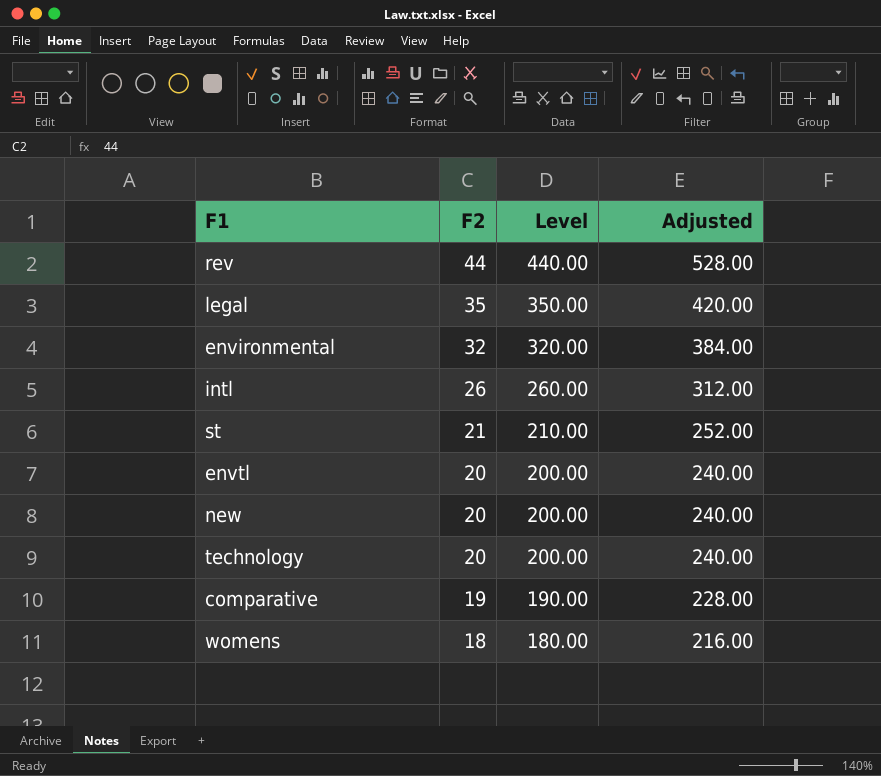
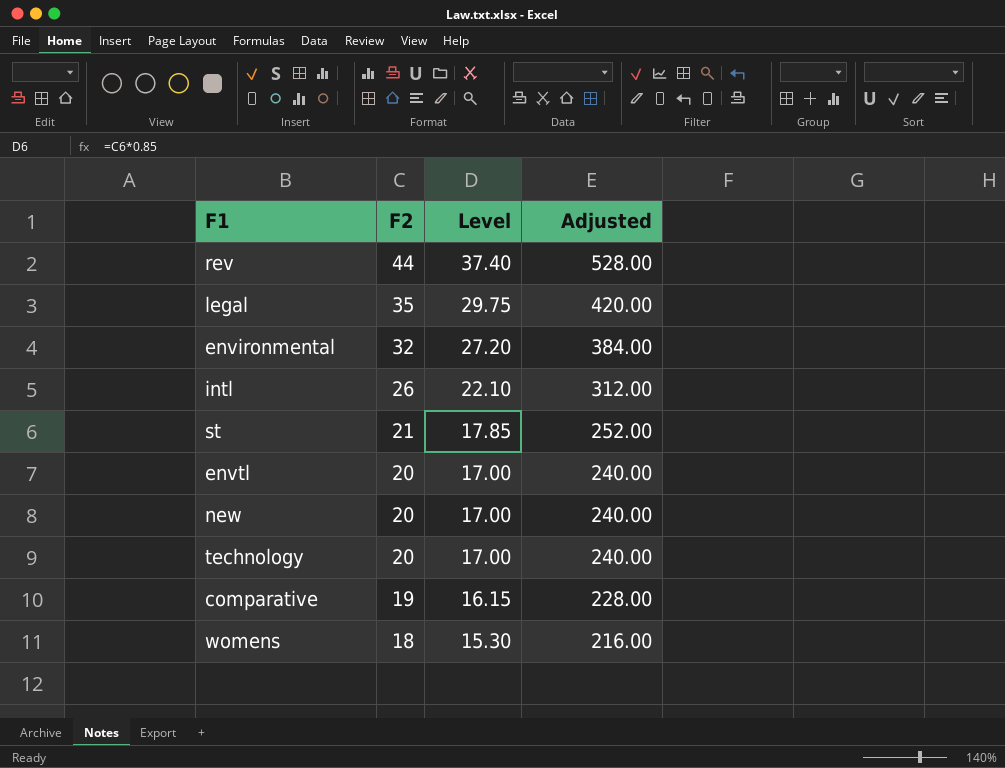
column Level | formula: [F2] * 10 -> [F2] * 0.85

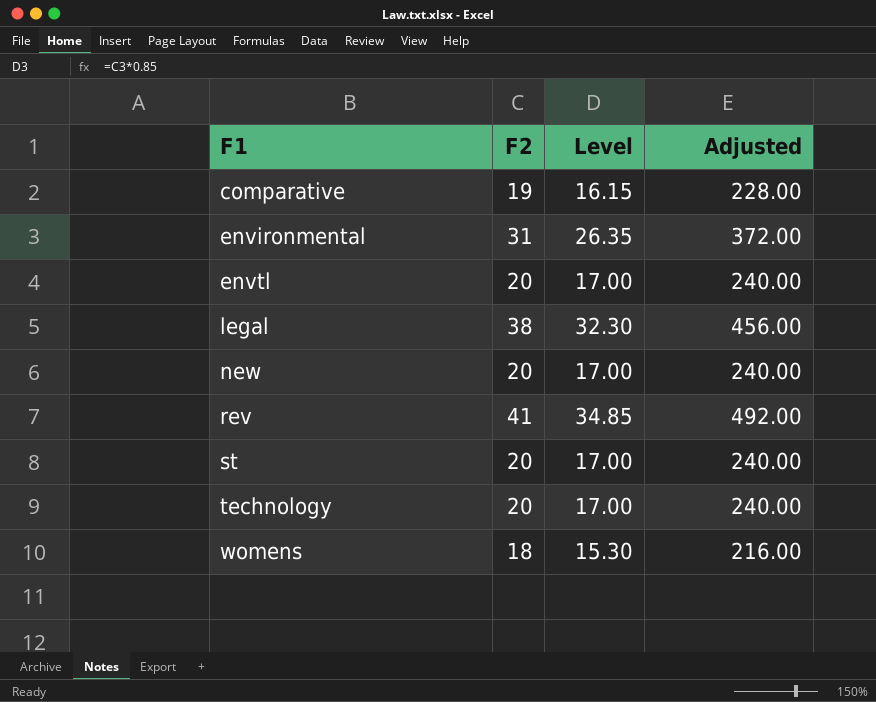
row order: F2 descending -> F1 ascending
row intl: 26 | 22.10 | 312.00 -> none
environmental | F2: 32 -> 31
environmental | Level: 27.20 -> 26.35
environmental | Adjusted: 384.00 -> 372.00
legal | F2: 35 -> 38
legal | Level: 29.75 -> 32.30
legal | Adjusted: 420.00 -> 456.00
rev | F2: 44 -> 41
rev | Level: 37.40 -> 34.85
rev | Adjusted: 528.00 -> 492.00
st | F2: 21 -> 20
st | Level: 17.85 -> 17.00
st | Adjusted: 252.00 -> 240.00

